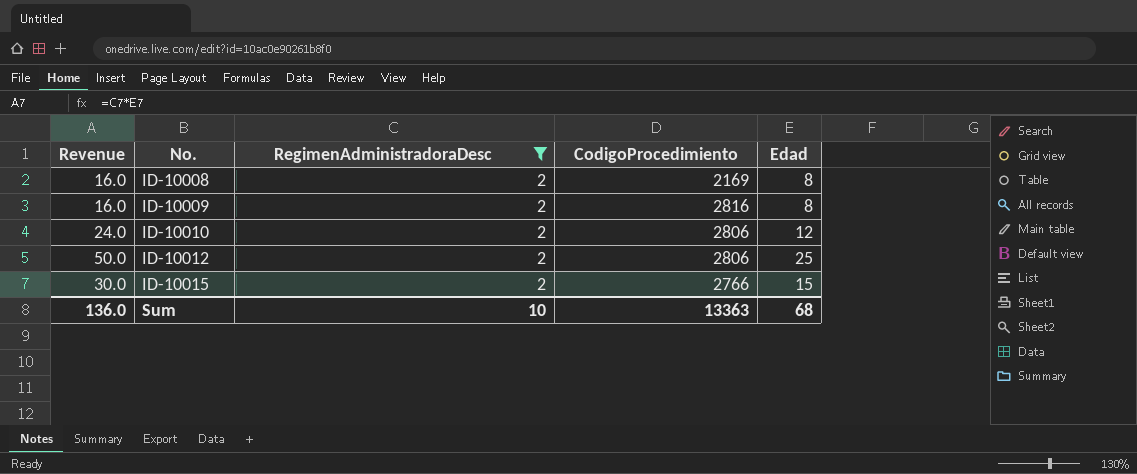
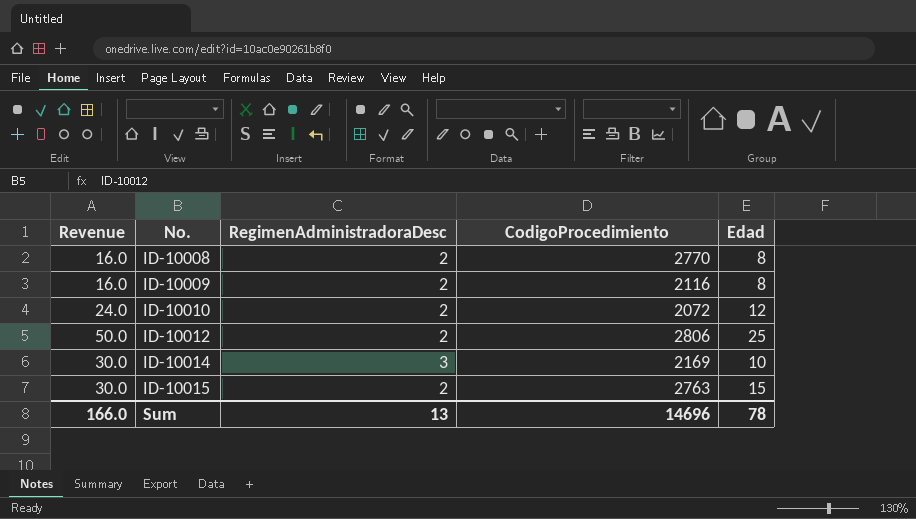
filter: RegimenAdministradoraDesc = 2 -> none
ID-10008 | CodigoProcedimiento: 2169 -> 2770
ID-10009 | CodigoProcedimiento: 2816 -> 2116
ID-10010 | CodigoProcedimiento: 2806 -> 2072
ID-10015 | CodigoProcedimiento: 2766 -> 2763
Sum | Revenue: 136.0 -> 166.0
Sum | RegimenAdministradoraDesc: 10 -> 13
Sum | CodigoProcedimiento: 13363 -> 14696
Sum | Edad: 68 -> 78

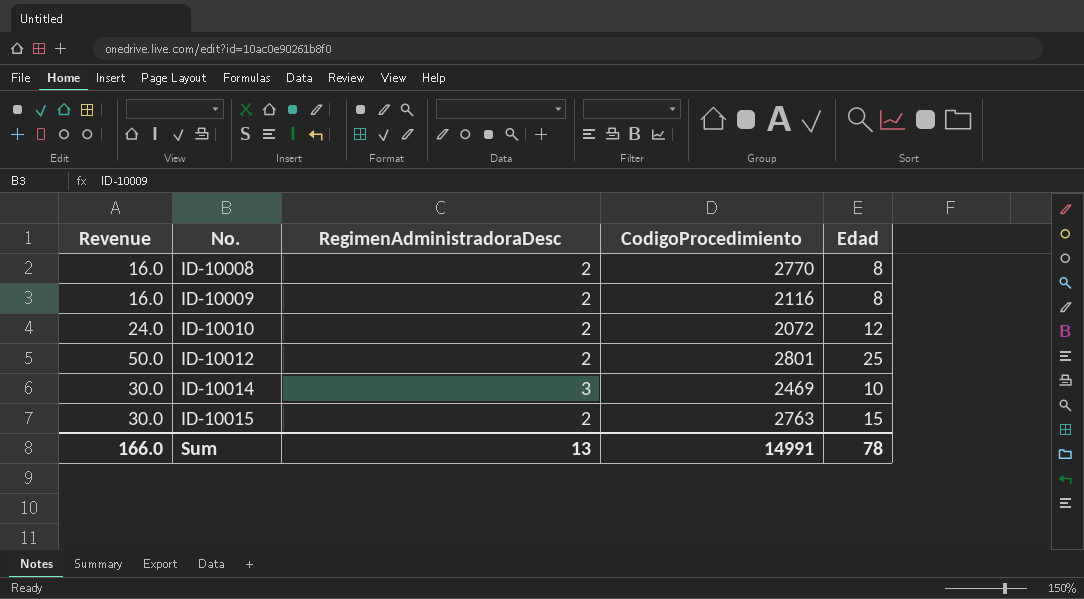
ID-10012 | CodigoProcedimiento: 2806 -> 2801
ID-10014 | CodigoProcedimiento: 2169 -> 2469
Sum | CodigoProcedimiento: 14696 -> 14991

